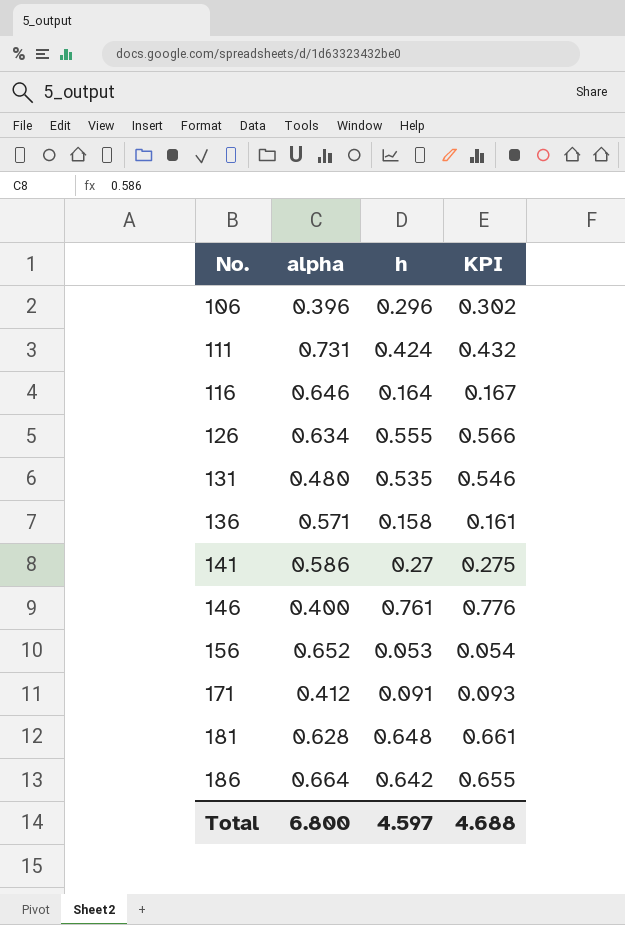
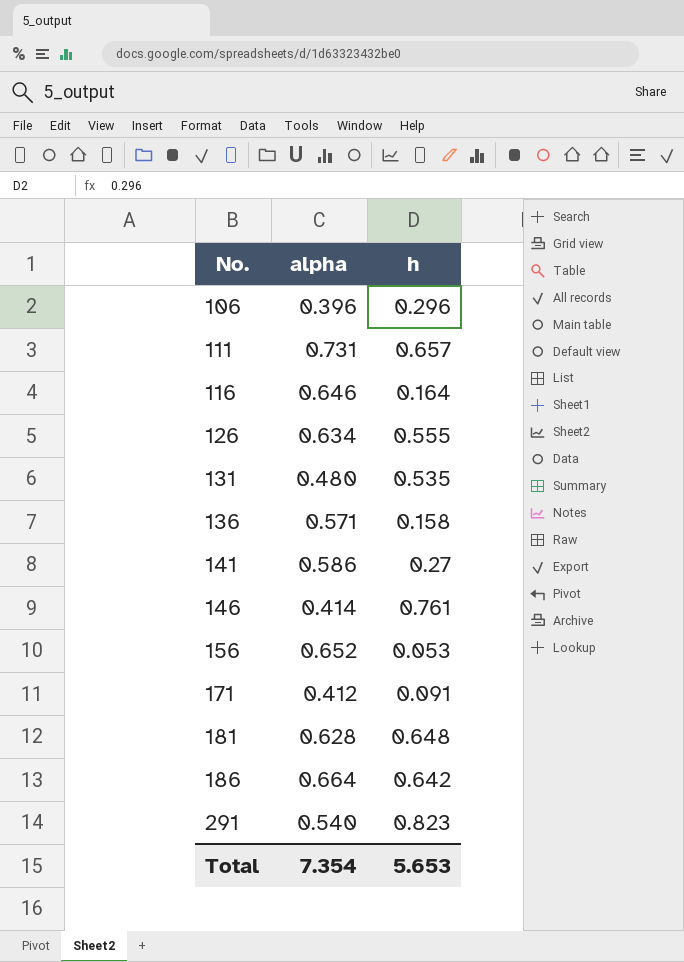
column KPI | formula: [h] * 1.02 -> none
111 | h: 0.424 -> 0.657
146 | alpha: 0.400 -> 0.414
row 291: none -> 0.540 | 0.823
Total | alpha: 6.800 -> 7.354
Total | h: 4.597 -> 5.653

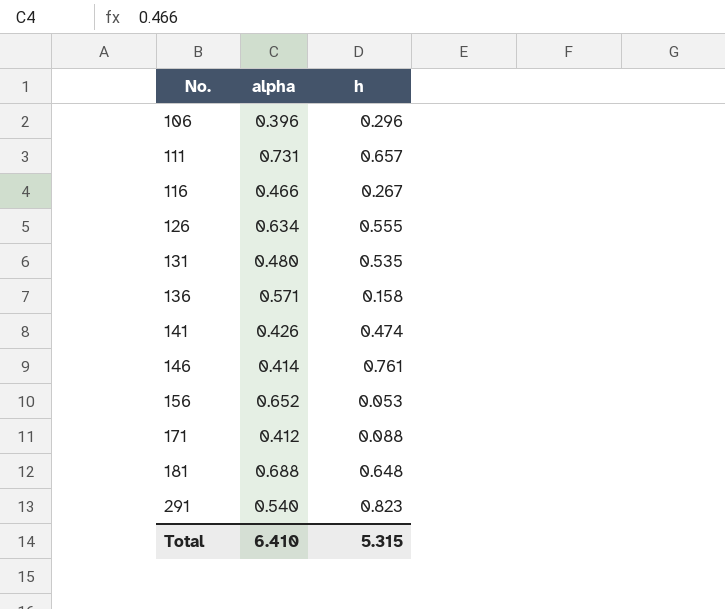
row 186: 0.664 | 0.642 -> none
116 | alpha: 0.646 -> 0.466
116 | h: 0.164 -> 0.267
141 | alpha: 0.586 -> 0.426
141 | h: 0.27 -> 0.474
171 | h: 0.091 -> 0.088
181 | alpha: 0.628 -> 0.688
Total | alpha: 7.354 -> 6.410
Total | h: 5.653 -> 5.315

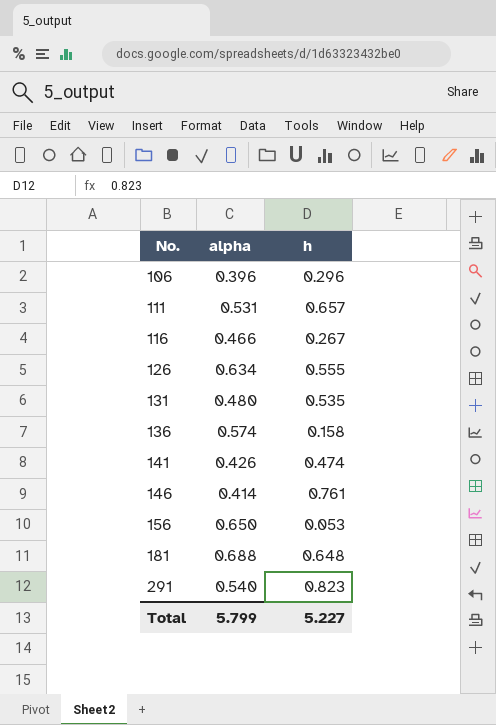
row 171: 0.412 | 0.088 -> none
111 | alpha: 0.731 -> 0.531
136 | alpha: 0.571 -> 0.574
156 | alpha: 0.652 -> 0.650
Total | alpha: 6.410 -> 5.799
Total | h: 5.315 -> 5.227

